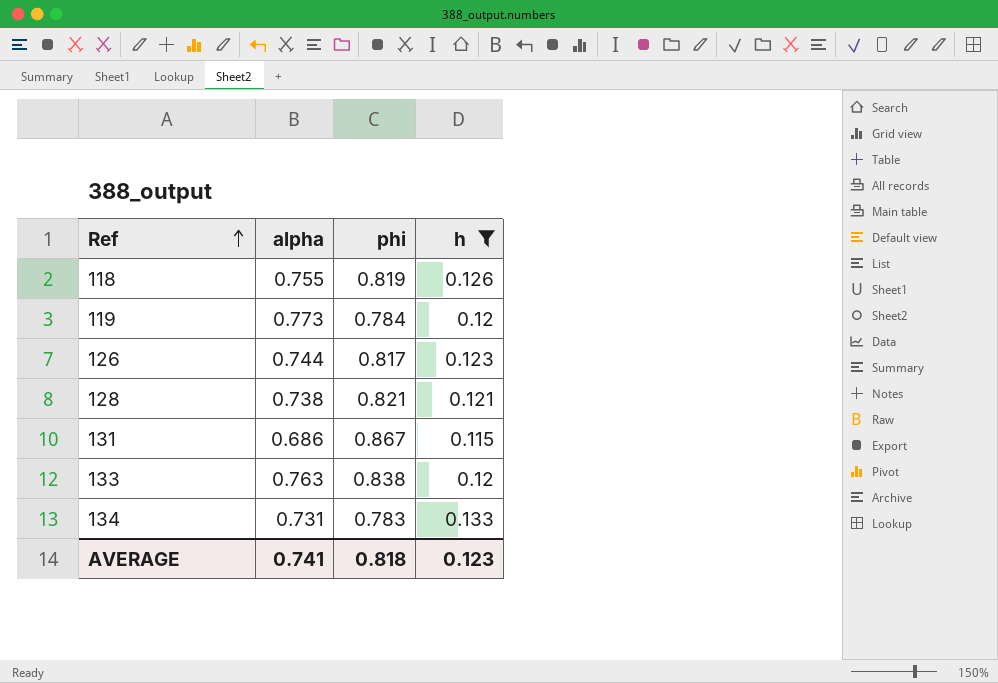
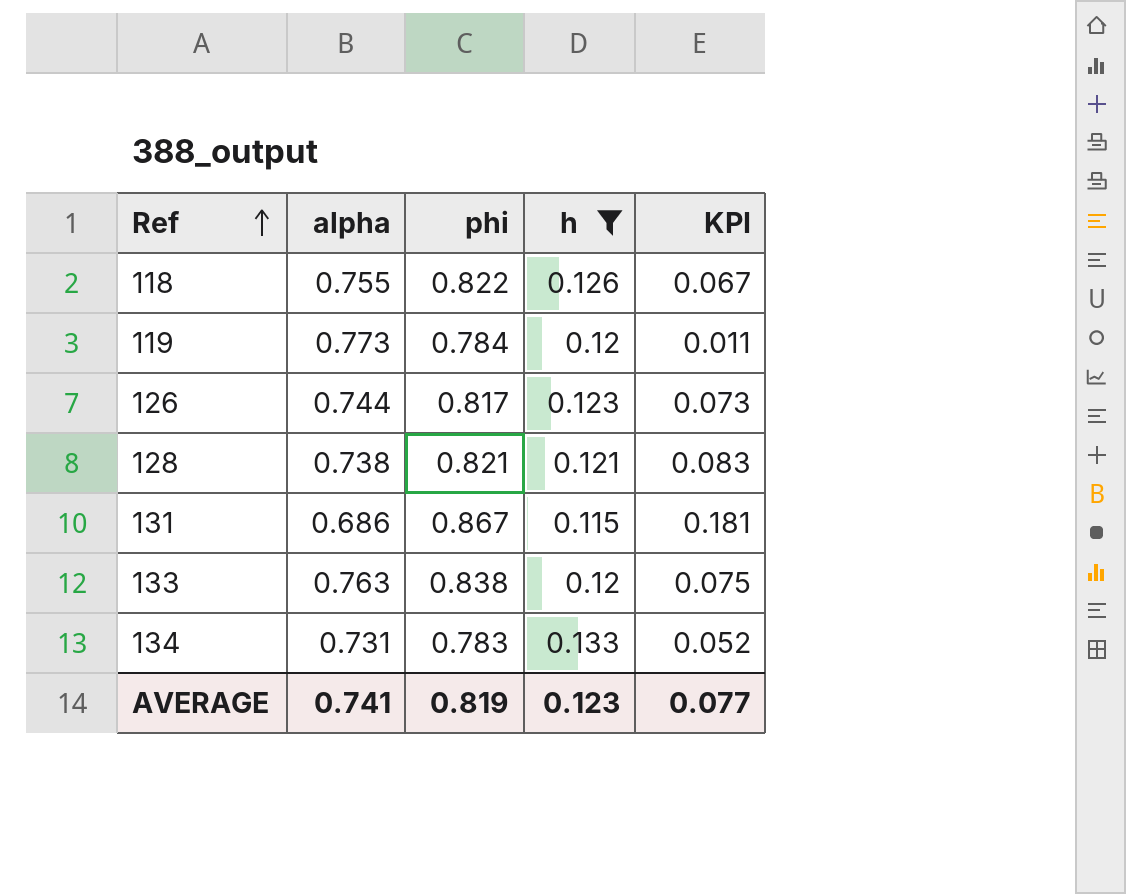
column KPI | formula: none -> [phi] - [alpha]
118 | phi: 0.819 -> 0.822
AVERAGE | phi: 0.818 -> 0.819

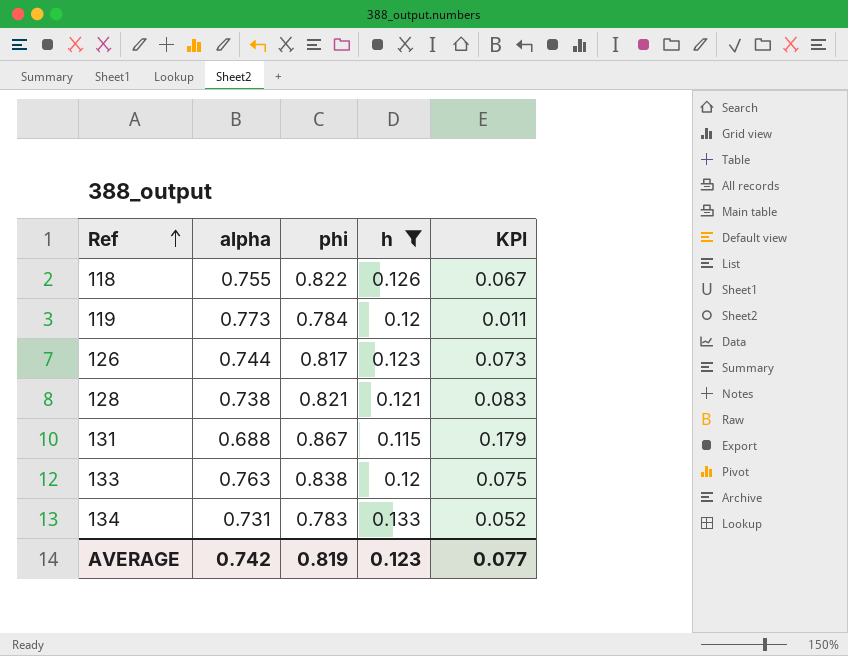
131 | alpha: 0.686 -> 0.688
131 | KPI: 0.181 -> 0.179
AVERAGE | alpha: 0.741 -> 0.742

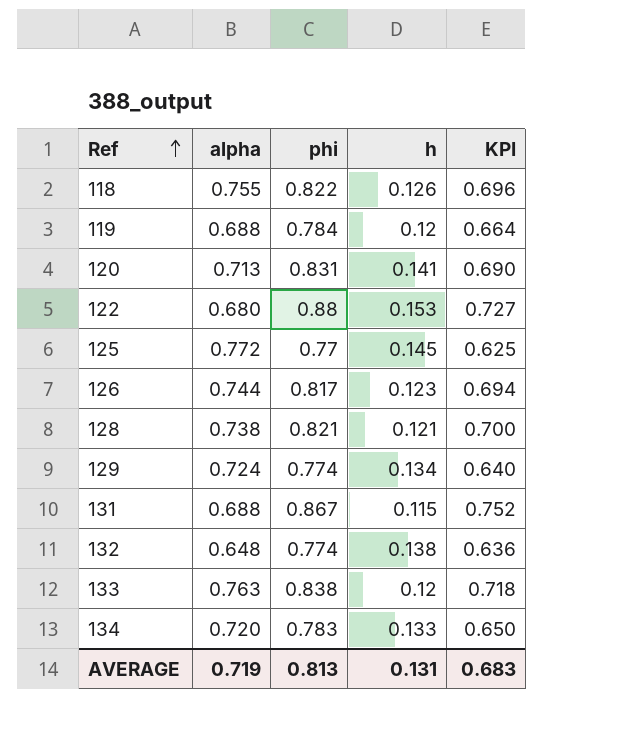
filter: h <= 0.133 -> none
column KPI | formula: [phi] - [alpha] -> [phi] - [h]
119 | alpha: 0.773 -> 0.688
134 | alpha: 0.731 -> 0.720
AVERAGE | alpha: 0.742 -> 0.719
AVERAGE | phi: 0.819 -> 0.813
AVERAGE | h: 0.123 -> 0.131
AVERAGE | KPI: 0.077 -> 0.683

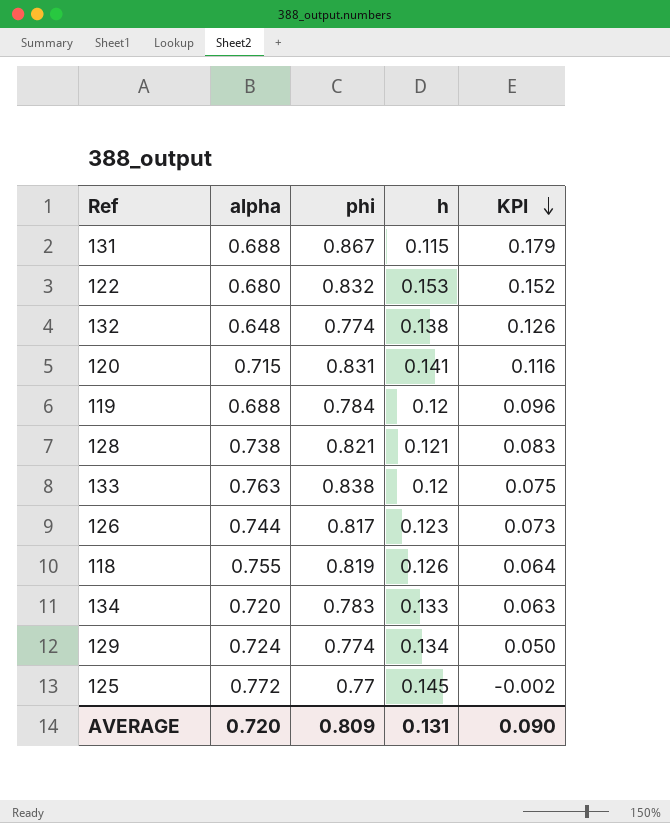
row order: Ref ascending -> KPI descending
column KPI | formula: [phi] - [h] -> [phi] - [alpha]
122 | phi: 0.88 -> 0.832
120 | alpha: 0.713 -> 0.715
118 | phi: 0.822 -> 0.819
AVERAGE | alpha: 0.719 -> 0.720
AVERAGE | phi: 0.813 -> 0.809
AVERAGE | KPI: 0.683 -> 0.090

